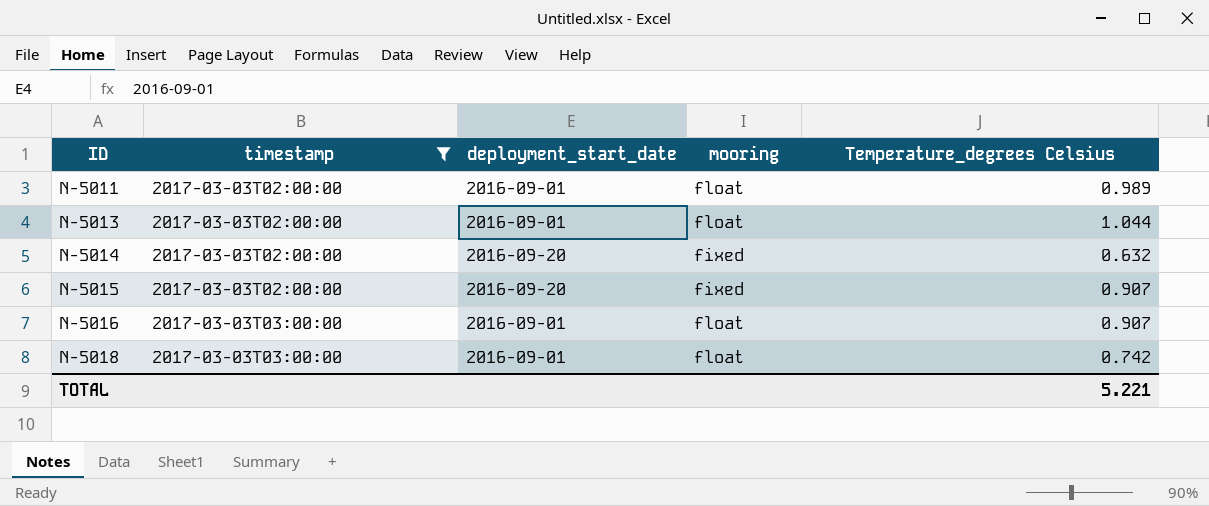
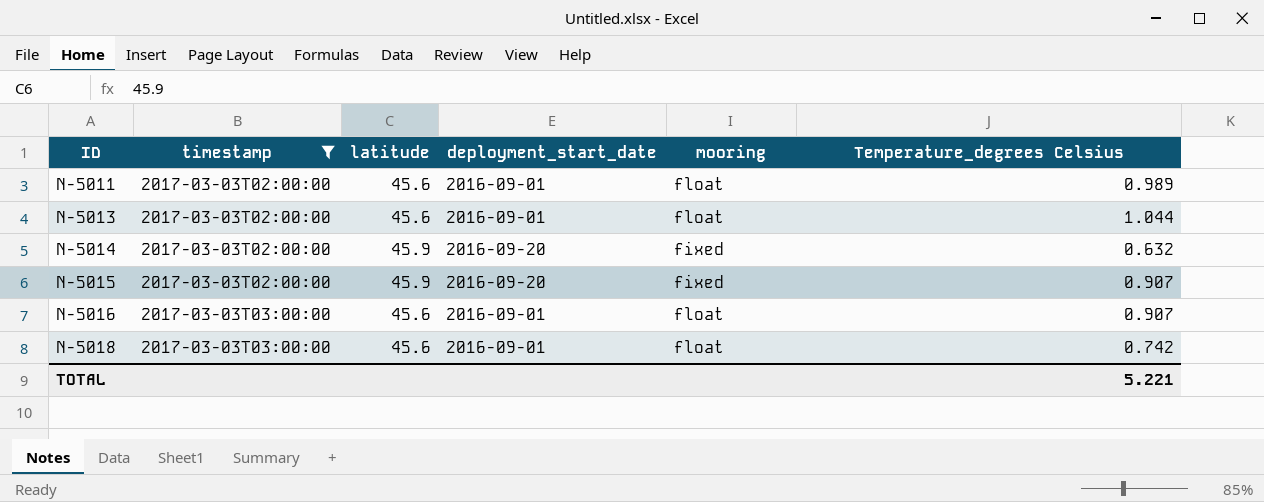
column latitude | position: none -> 3

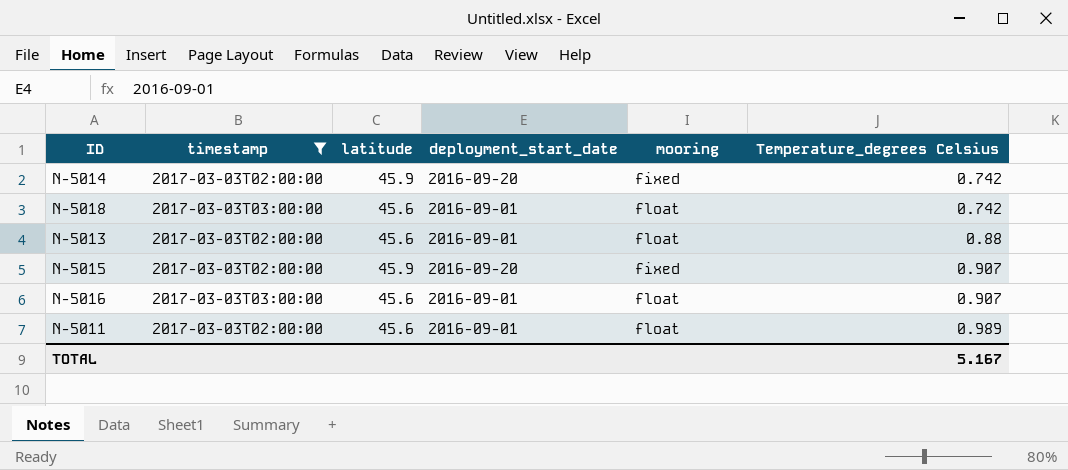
row order: ID ascending -> Temperature_degrees Celsius ascending
N-5014 | Temperature_degrees Celsius: 0.632 -> 0.742
N-5013 | Temperature_degrees Celsius: 1.044 -> 0.88
TOTAL | Temperature_degrees Celsius: 5.221 -> 5.167

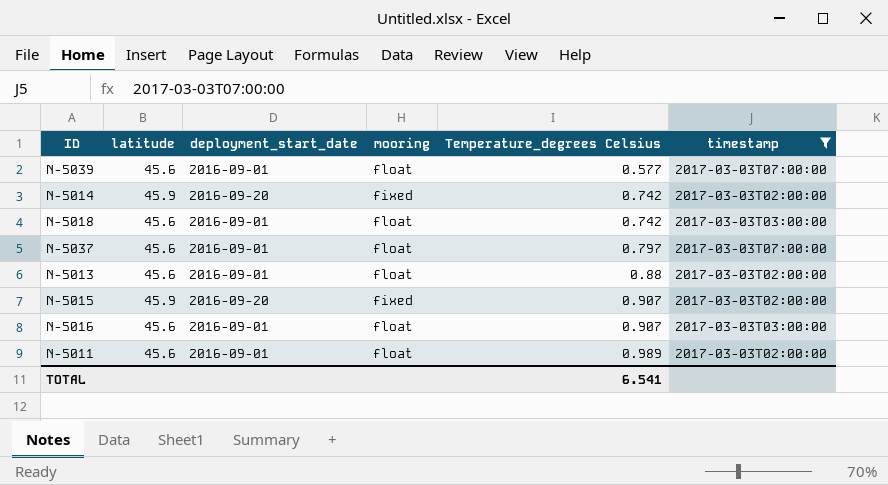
column timestamp | position: 2 -> 6
row N-5039: none -> 45.6 | 2016-09-01 | float | 0.577 | 2017-03-03T07:00:00
row N-5037: none -> 45.6 | 2016-09-01 | float | 0.797 | 2017-03-03T07:00:00
TOTAL | Temperature_degrees Celsius: 5.167 -> 6.541

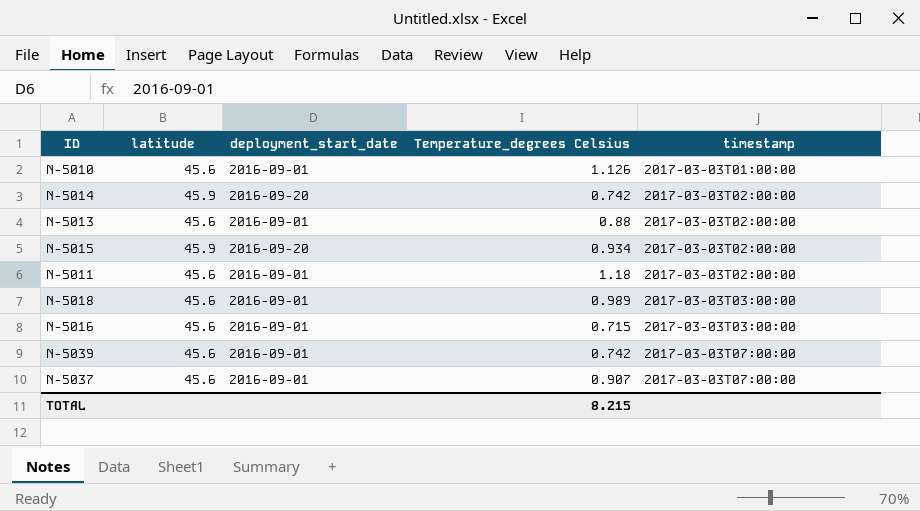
filter: timestamp != 2017-03-03T01:00:00 -> none
row order: Temperature_degrees Celsius ascending -> timestamp ascending
column mooring | position: 4 -> none
N-5015 | Temperature_degrees Celsius: 0.907 -> 0.934
N-5011 | Temperature_degrees Celsius: 0.989 -> 1.18
N-5018 | Temperature_degrees Celsius: 0.742 -> 0.989
N-5016 | Temperature_degrees Celsius: 0.907 -> 0.715
N-5039 | Temperature_degrees Celsius: 0.577 -> 0.742
N-5037 | Temperature_degrees Celsius: 0.797 -> 0.907
TOTAL | Temperature_degrees Celsius: 6.541 -> 8.215

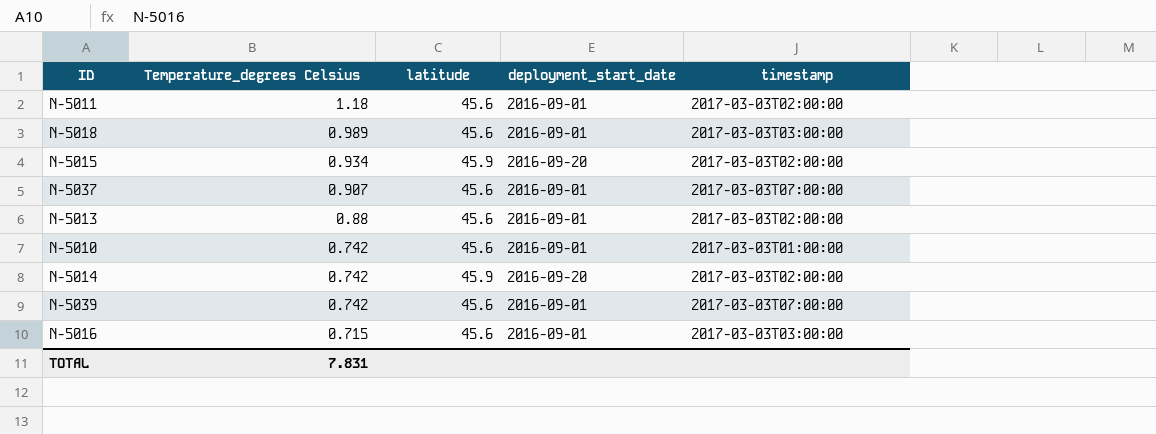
row order: timestamp ascending -> Temperature_degrees Celsius descending
column Temperature_degrees Celsius | position: 4 -> 2
N-5010 | Temperature_degrees Celsius: 1.126 -> 0.742
TOTAL | Temperature_degrees Celsius: 8.215 -> 7.831

